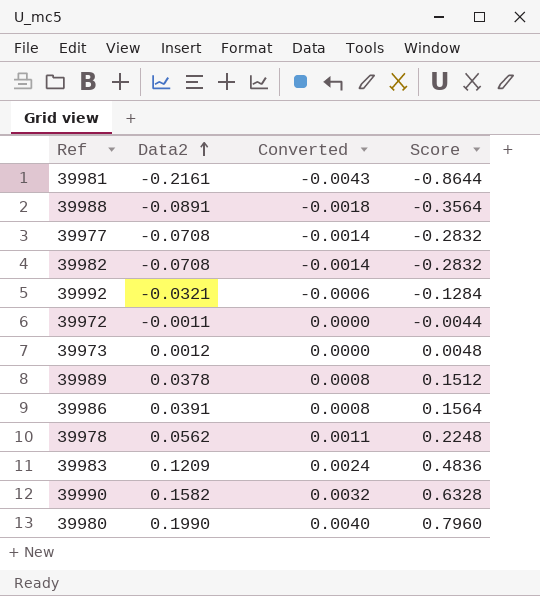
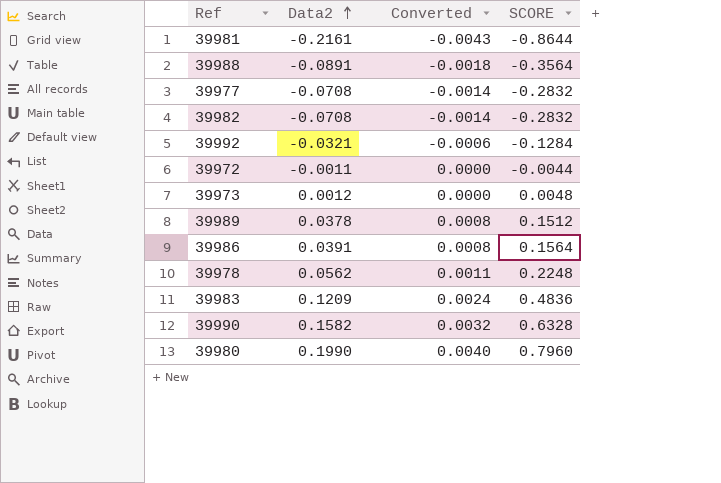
column name: Score -> SCORE

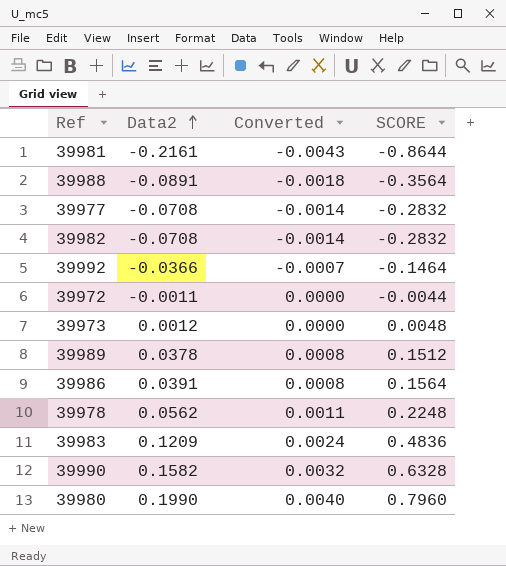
39992 | Data2: -0.0321 -> -0.0366
39992 | Converted: -0.0006 -> -0.0007
39992 | SCORE: -0.1284 -> -0.1464

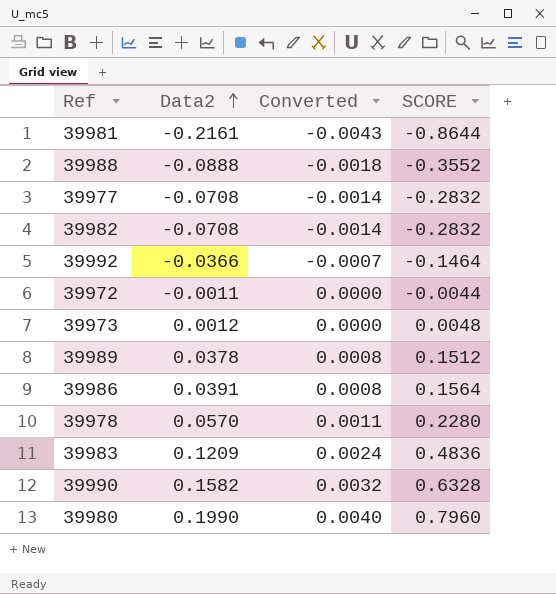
39988 | Data2: -0.0891 -> -0.0888
39988 | SCORE: -0.3564 -> -0.3552
39978 | Data2: 0.0562 -> 0.0570
39978 | SCORE: 0.2248 -> 0.2280

